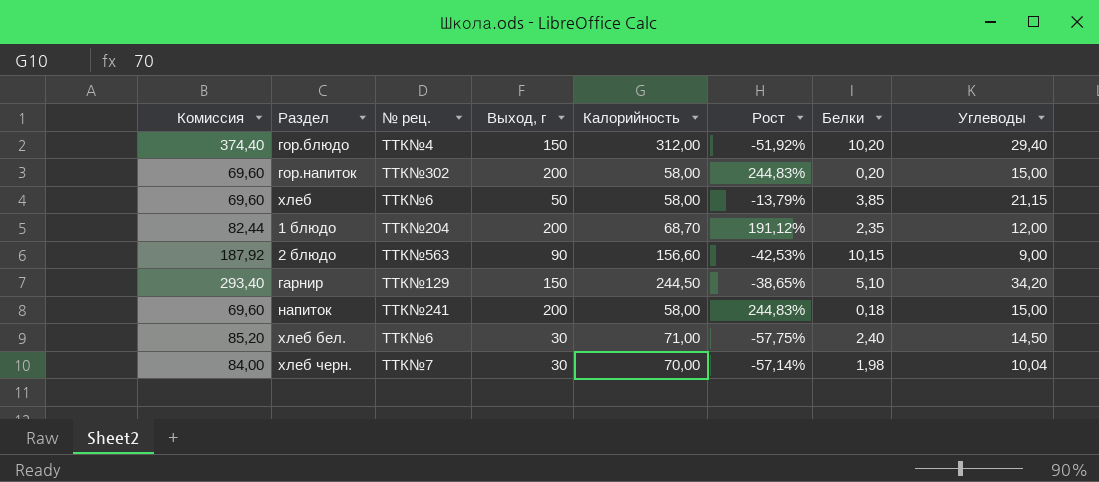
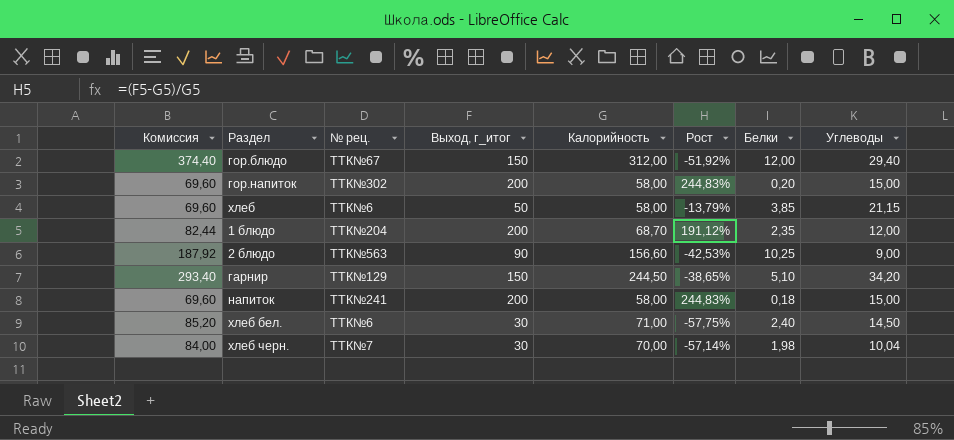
column name: Выход, г -> Выход, г_итог
гор.блюдо | № рец.: ТТК№4 -> ТТК№67
гор.блюдо | Белки: 10,20 -> 12,00
2 блюдо | Белки: 10,15 -> 10,25

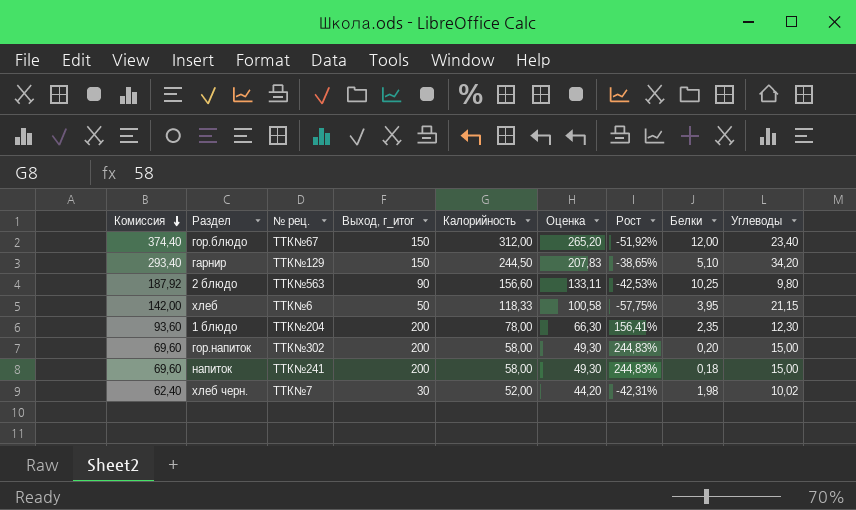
row order: none -> Комиссия descending
column Оценка | formula: none -> [Калорийность] * 0,85
row хлеб бел.: 85,20 | ТТК№6 | 30 | 71,00 | -57,75% | 2,40 | 14,50 -> none
гор.блюдо | Углеводы: 29,40 -> 23,40
2 блюдо | Углеводы: 9,00 -> 9,80
хлеб | Комиссия: 69,60 -> 142,00
хлеб | Калорийность: 58,00 -> 118,33
хлеб | Рост: -13,79% -> -57,75%
хлеб | Белки: 3,85 -> 3,95
1 блюдо | Комиссия: 82,44 -> 93,60
1 блюдо | Калорийность: 68,70 -> 78,00
1 блюдо | Рост: 191,12% -> 156,41%
1 блюдо | Углеводы: 12,00 -> 12,30
хлеб черн. | Комиссия: 84,00 -> 62,40
хлеб черн. | Калорийность: 70,00 -> 52,00
хлеб черн. | Рост: -57,14% -> -42,31%
хлеб черн. | Углеводы: 10,04 -> 10,02

